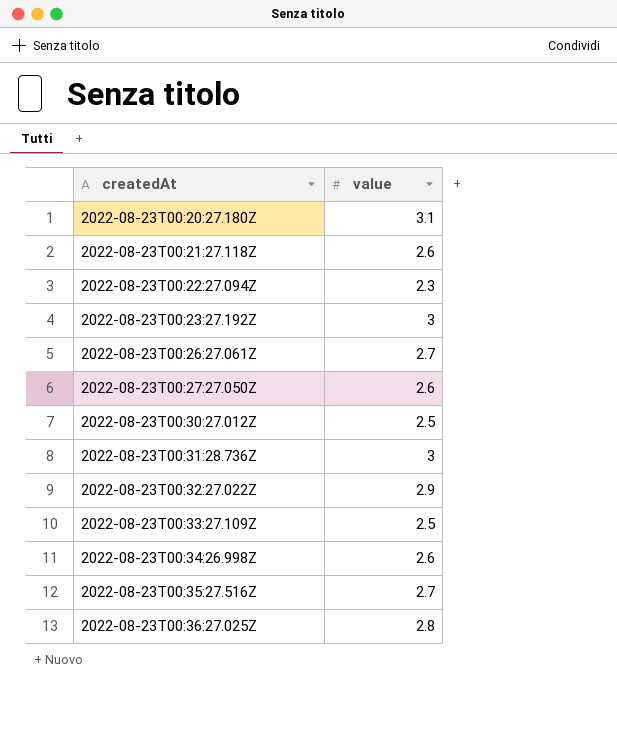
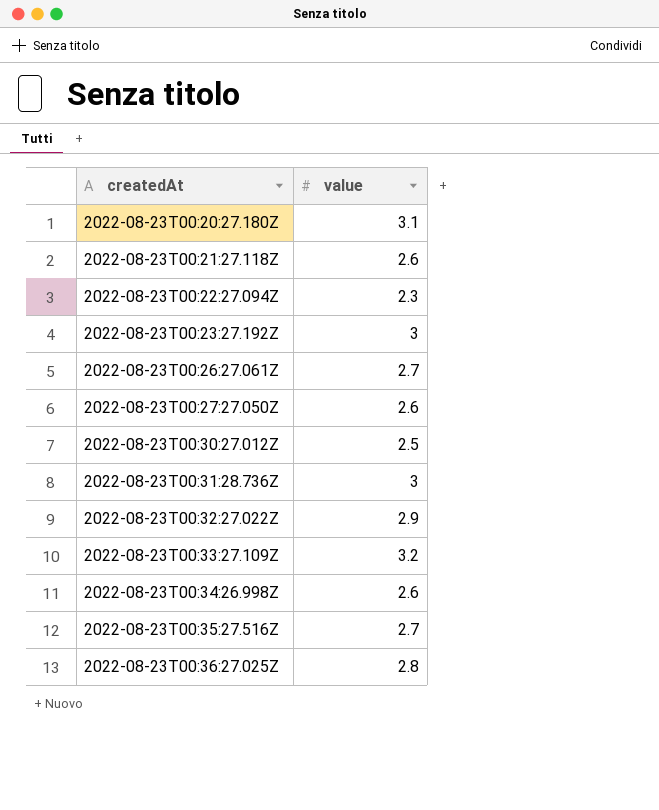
2022-08-23T00:33:27.109Z | value: 2.5 -> 3.2

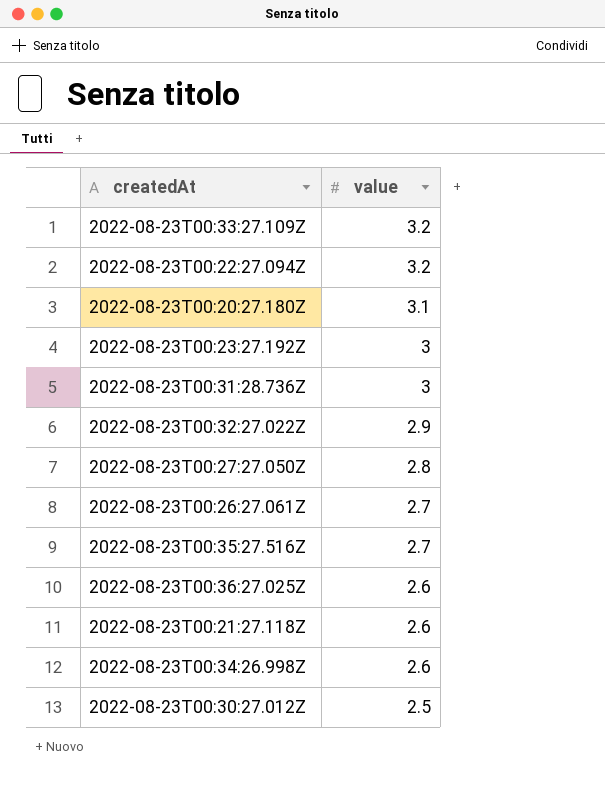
row order: createdAt ascending -> value descending
2022-08-23T00:22:27.094Z | value: 2.3 -> 3.2
2022-08-23T00:27:27.050Z | value: 2.6 -> 2.8
2022-08-23T00:36:27.025Z | value: 2.8 -> 2.6

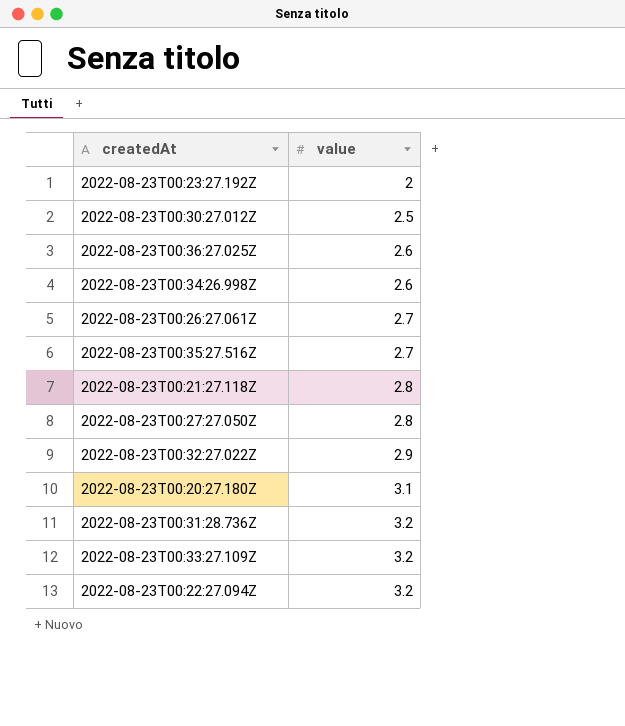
row order: value descending -> value ascending
2022-08-23T00:23:27.192Z | value: 3 -> 2
2022-08-23T00:21:27.118Z | value: 2.6 -> 2.8
2022-08-23T00:31:28.736Z | value: 3 -> 3.2

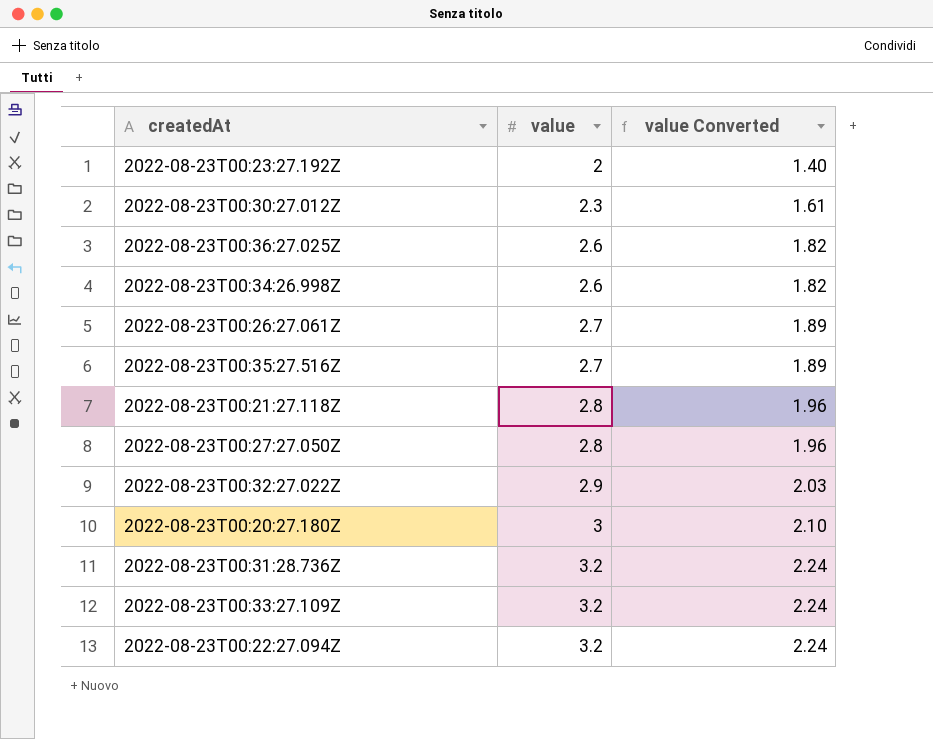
column value Converted | formula: none -> [value] * 0.7
2022-08-23T00:30:27.012Z | value: 2.5 -> 2.3
2022-08-23T00:20:27.180Z | value: 3.1 -> 3

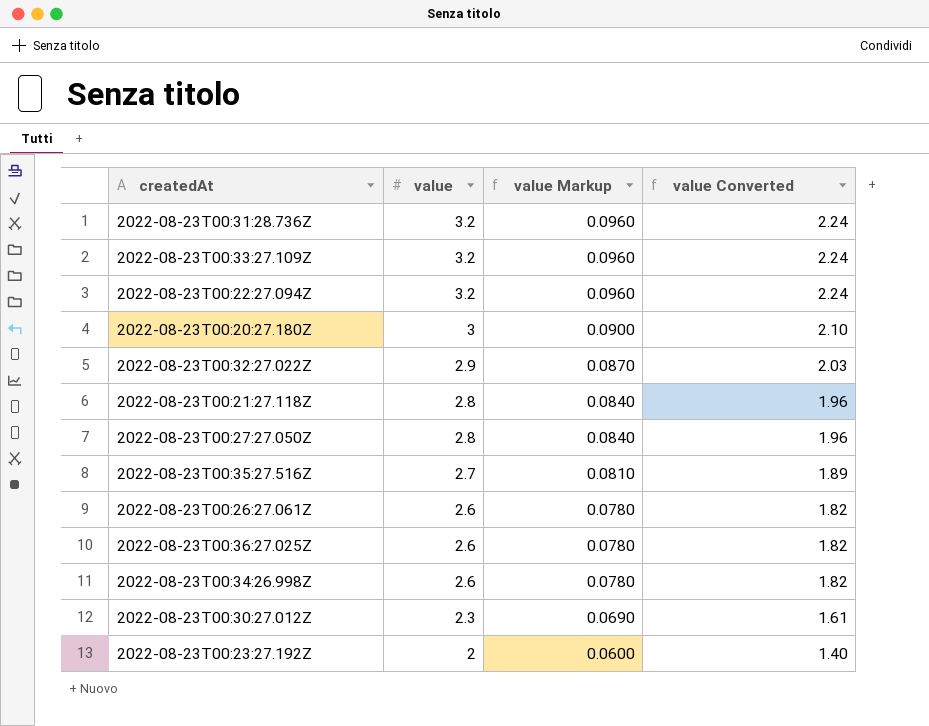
row order: value ascending -> value descending
column value Markup | formula: none -> [value] * 0.03
2022-08-23T00:26:27.061Z | value: 2.7 -> 2.6
2022-08-23T00:26:27.061Z | value Converted: 1.89 -> 1.82

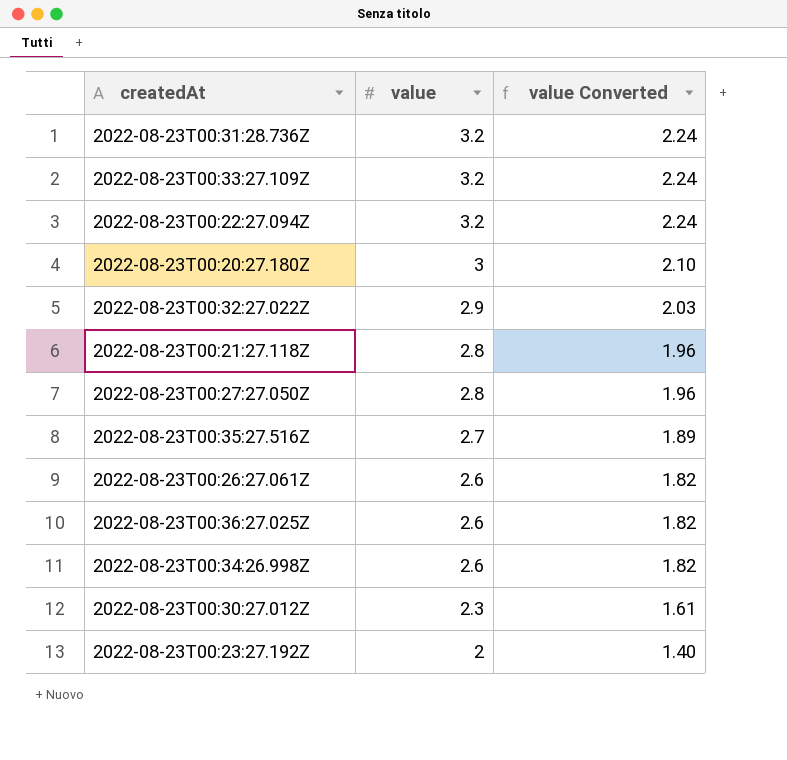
column value Markup | formula: [value] * 0.03 -> none

